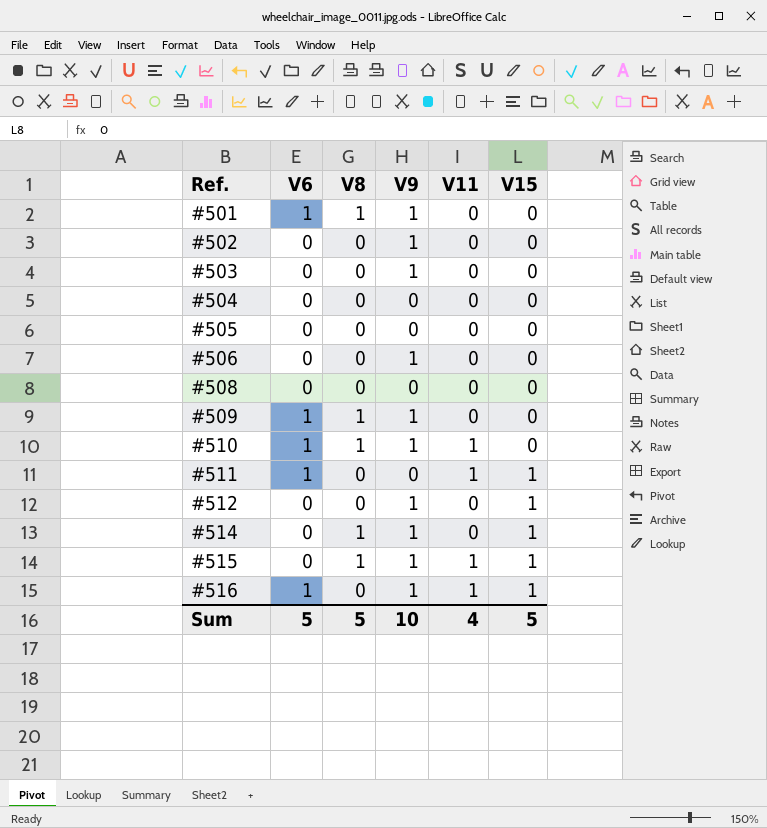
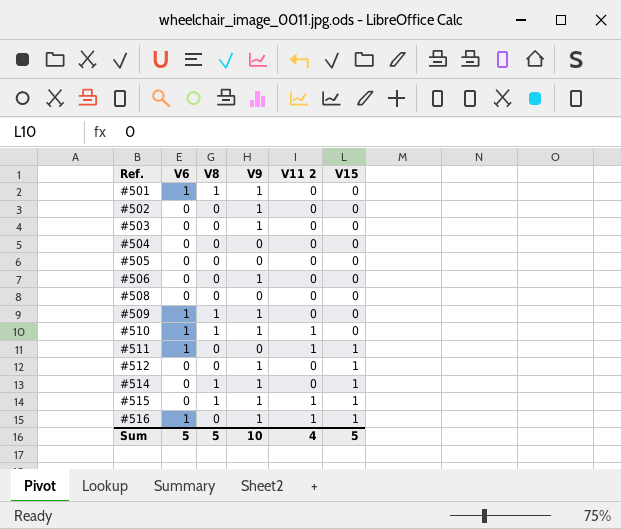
column name: V11 -> V11 2

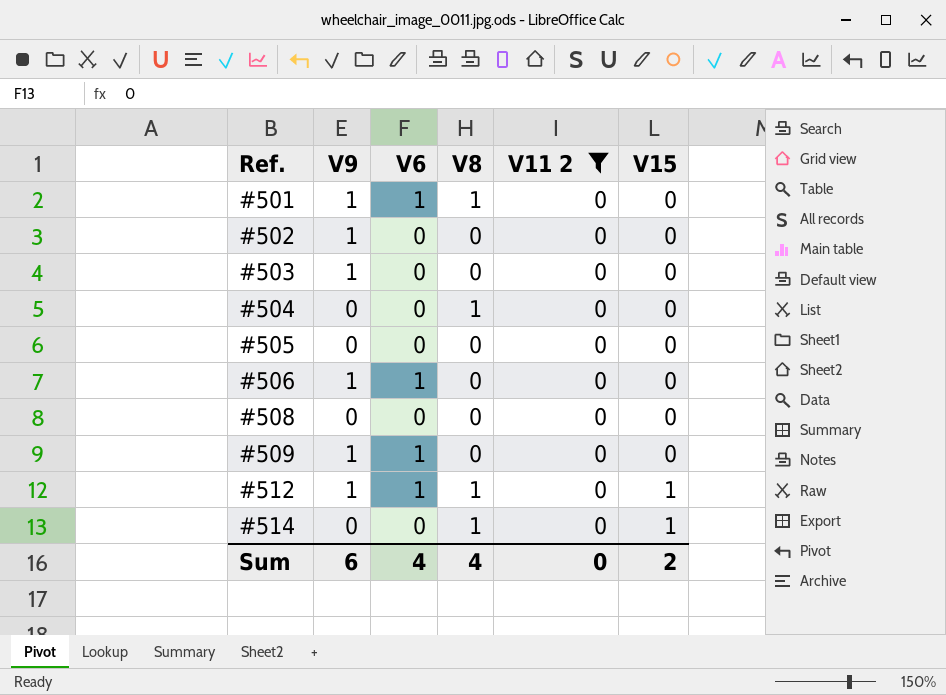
filter: none -> V11 2 = 0
column V9 | position: 4 -> 2
#504 | V8: 0 -> 1
#506 | V6: 0 -> 1
#509 | V8: 1 -> 0
#512 | V6: 0 -> 1
#512 | V8: 0 -> 1
#514 | V9: 1 -> 0
Sum | V9: 10 -> 6
Sum | V6: 5 -> 4
Sum | V8: 5 -> 4
Sum | V11 2: 4 -> 0
Sum | V15: 5 -> 2

